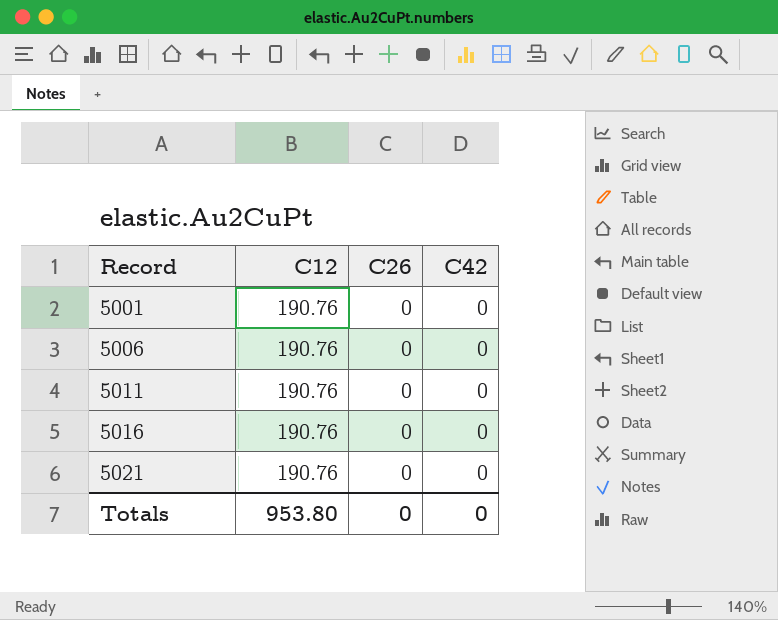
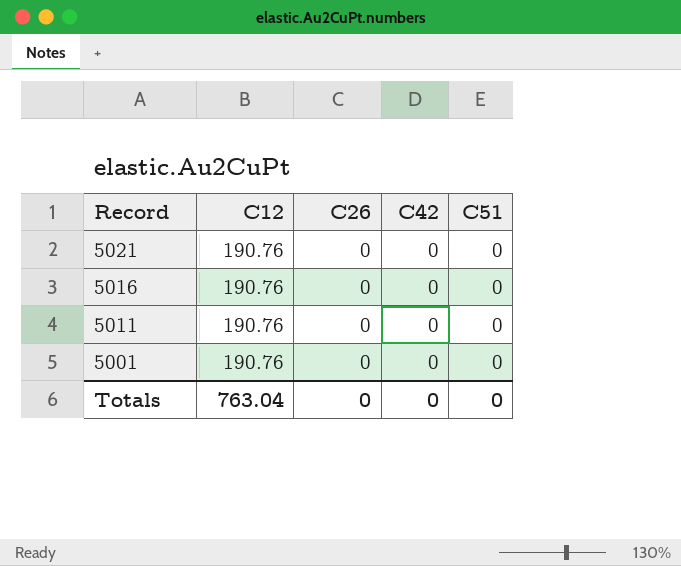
row order: Record ascending -> Record descending
column C51 | position: none -> 5
row 5006: 190.76 | 0 | 0 -> none
Totals | C12: 953.80 -> 763.04

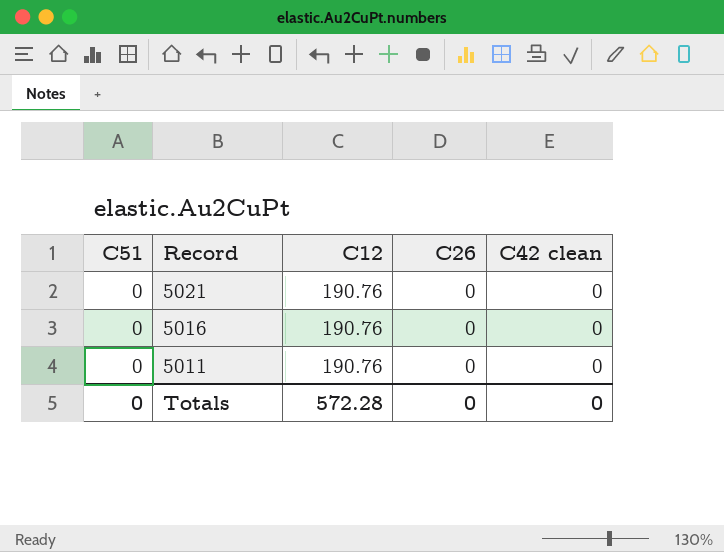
column C51 | position: 5 -> 1
column name: C42 -> C42 clean
row 5001: 190.76 | 0 | 0 | 0 -> none
Totals | C12: 763.04 -> 572.28

